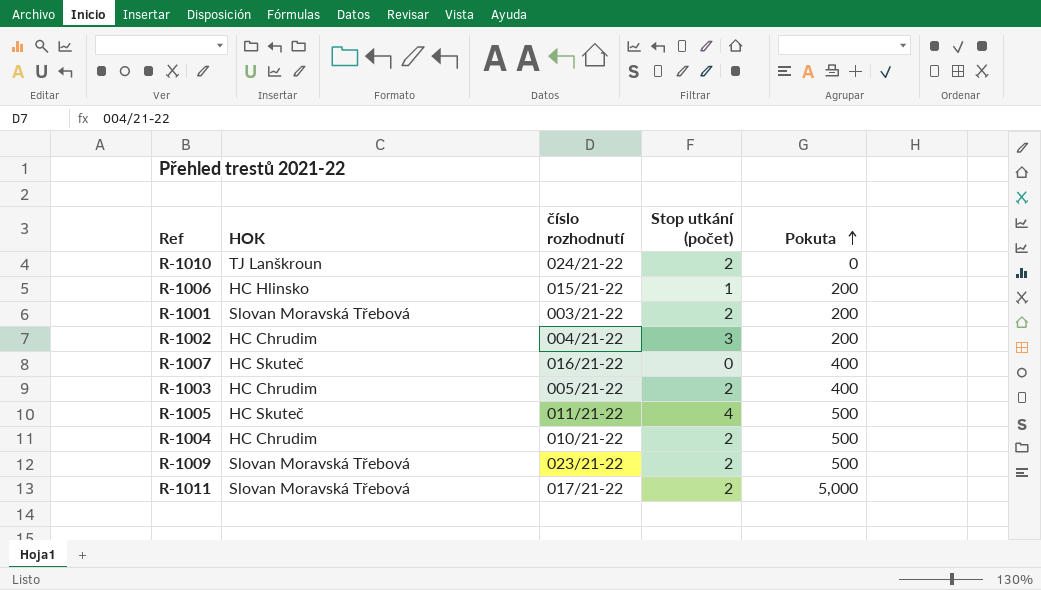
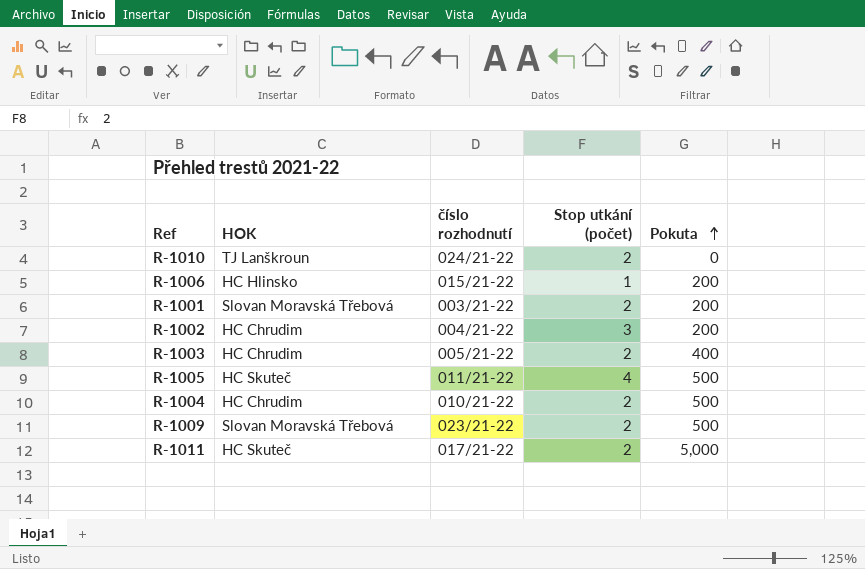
row R-1007: HC Skuteč | 016/21-22 | 0 | 400 -> none
R-1011 | HOK: Slovan Moravská Třebová -> HC Skuteč

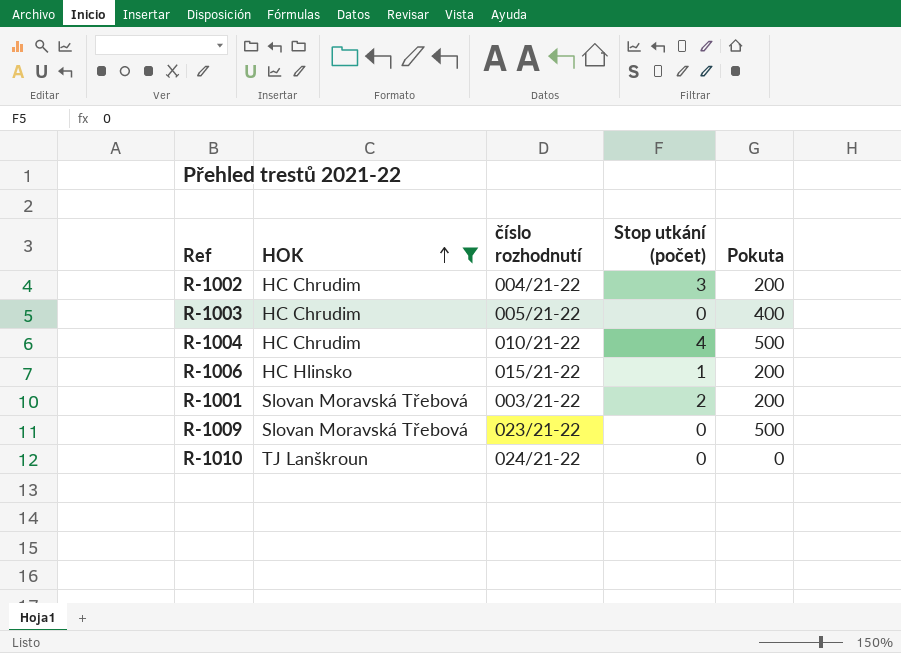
filter: none -> HOK != HC Skuteč
row order: Pokuta ascending -> HOK ascending
R-1003 | Stop utkání (počet): 2 -> 0
R-1004 | Stop utkání (počet): 2 -> 4
R-1009 | Stop utkání (počet): 2 -> 0
R-1010 | Stop utkání (počet): 2 -> 0

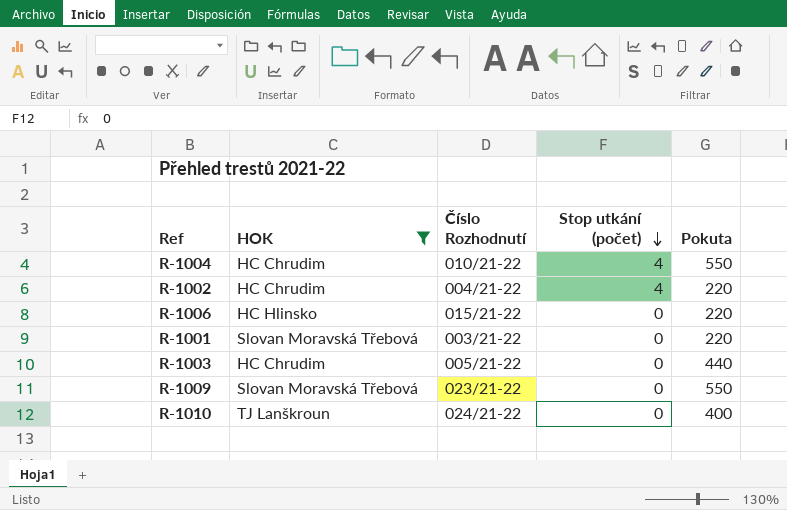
row order: HOK ascending -> Stop utkání (počet) descending
column name: číslo rozhodnutí -> Číslo Rozhodnutí
R-1004 | Pokuta: 500 -> 550
R-1002 | Stop utkání (počet): 3 -> 4
R-1002 | Pokuta: 200 -> 220
R-1006 | Stop utkání (počet): 1 -> 0
R-1006 | Pokuta: 200 -> 220
R-1001 | Stop utkání (počet): 2 -> 0
R-1001 | Pokuta: 200 -> 220
R-1003 | Pokuta: 400 -> 440
R-1009 | Pokuta: 500 -> 550
R-1010 | Pokuta: 0 -> 400

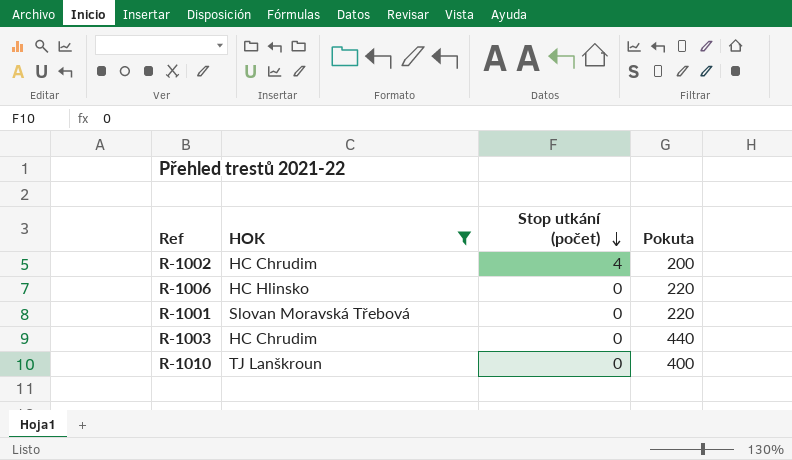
column Číslo Rozhodnutí | position: 3 -> none
row R-1004: HC Chrudim | 010/21-22 | 4 | 550 -> none
row R-1009: Slovan Moravská Třebová | 023/21-22 | 0 | 550 -> none
R-1002 | Pokuta: 220 -> 200

